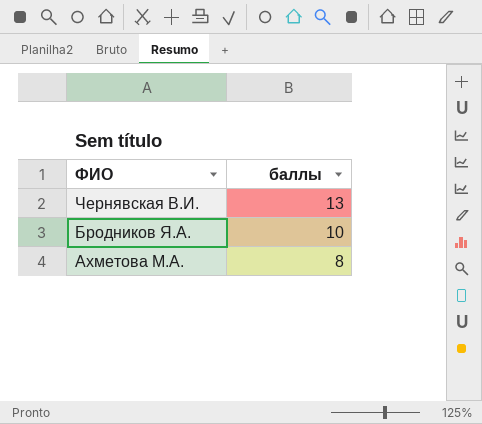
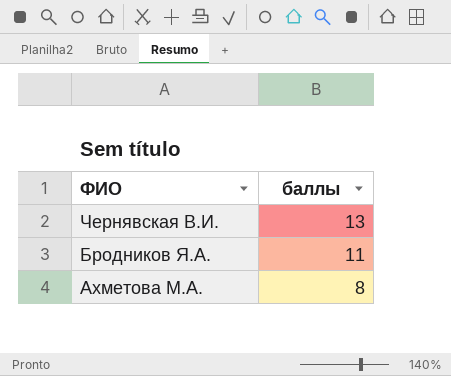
Бродников Я.А. | баллы: 10 -> 11

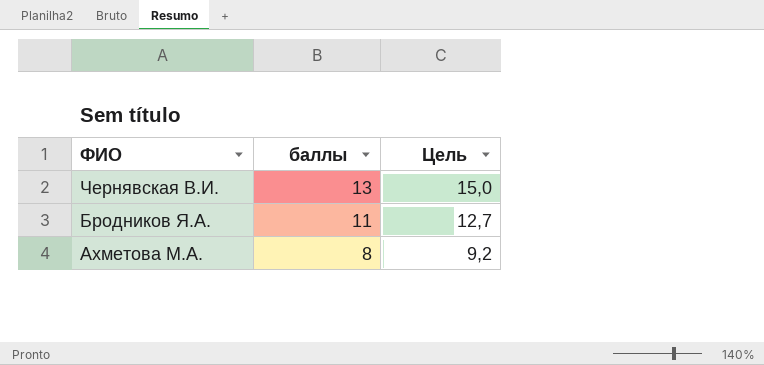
column Цель | formula: none -> [баллы] * 1,15

